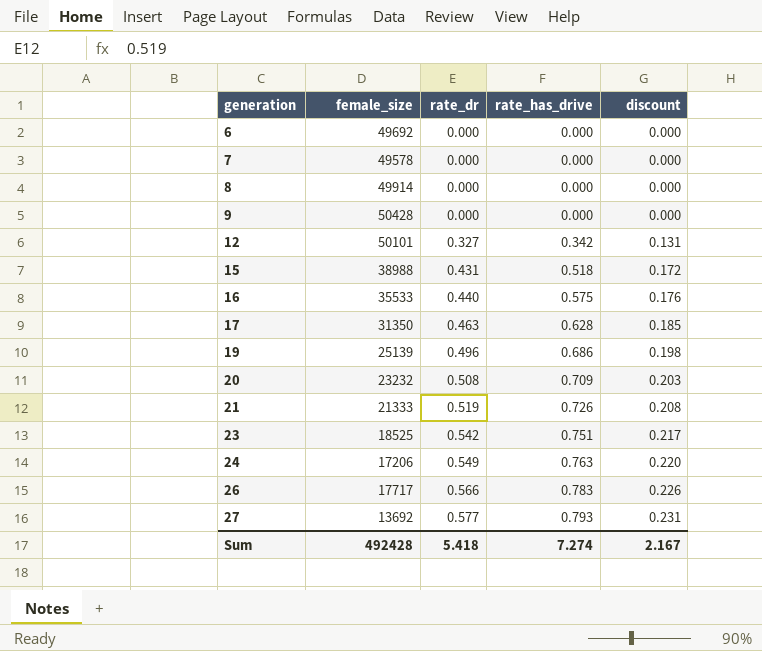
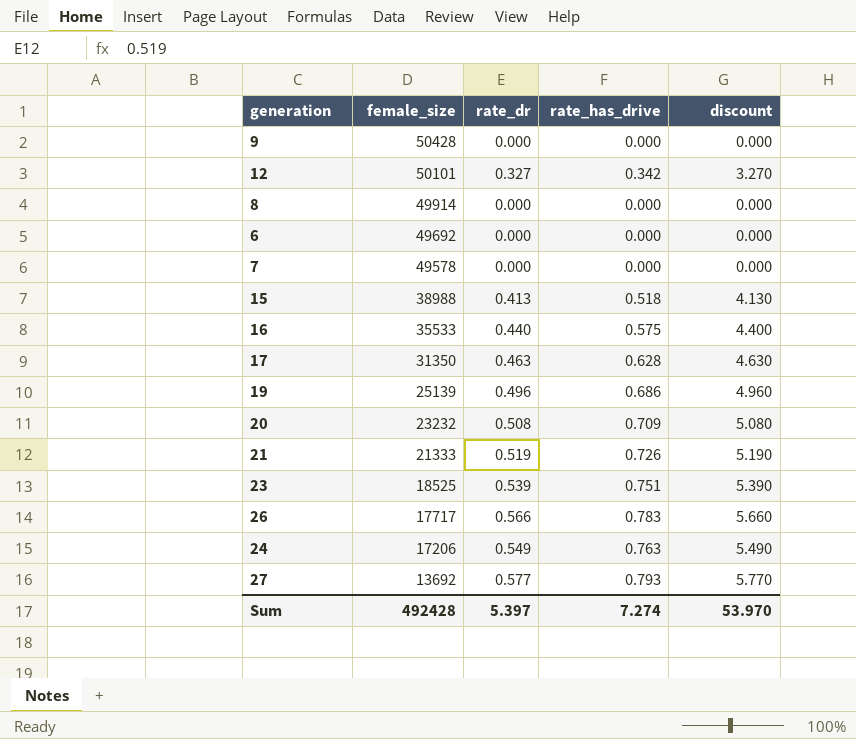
row order: generation ascending -> female_size descending
column discount | formula: [rate_dr] * 0.4 -> [rate_dr] * 10
15 | rate_dr: 0.431 -> 0.413
23 | rate_dr: 0.542 -> 0.539
Sum | rate_dr: 5.418 -> 5.397
Sum | discount: 2.167 -> 53.970

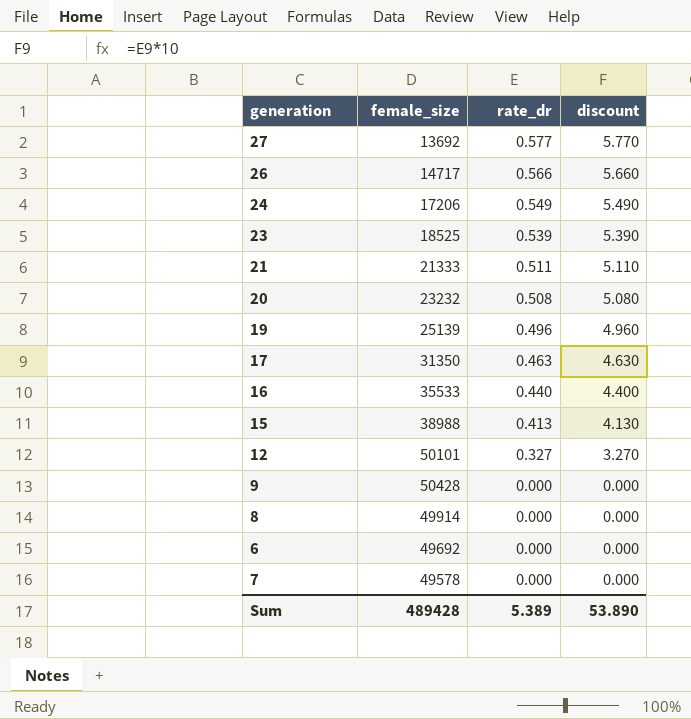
row order: female_size descending -> rate_dr descending
column rate_has_drive | position: 4 -> none
26 | female_size: 17717 -> 14717
21 | rate_dr: 0.519 -> 0.511
21 | discount: 5.190 -> 5.110
Sum | female_size: 492428 -> 489428
Sum | rate_dr: 5.397 -> 5.389
Sum | discount: 53.970 -> 53.890

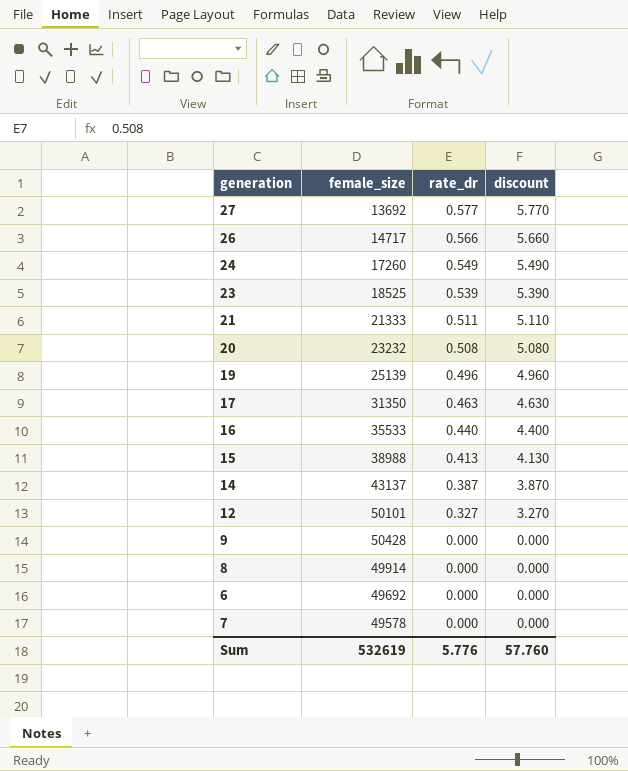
24 | female_size: 17206 -> 17260
row 14: none -> 43137 | 0.387 | 3.870
Sum | female_size: 489428 -> 532619
Sum | rate_dr: 5.389 -> 5.776
Sum | discount: 53.890 -> 57.760

